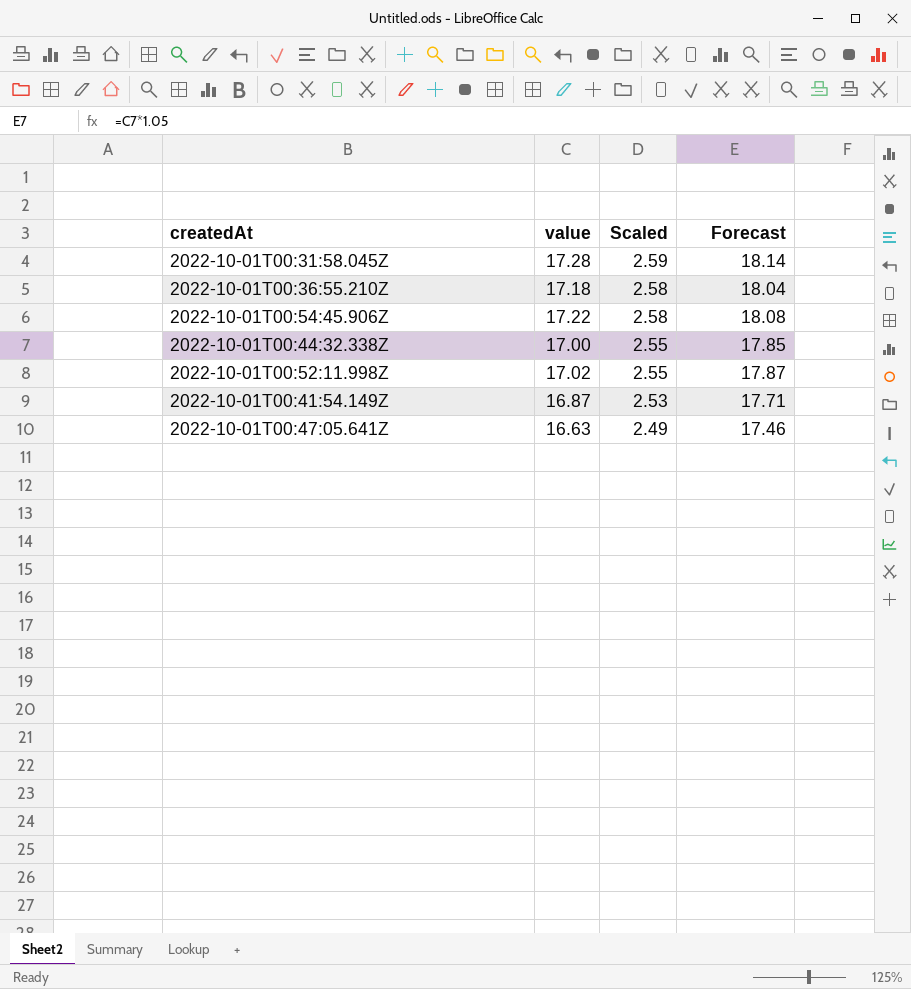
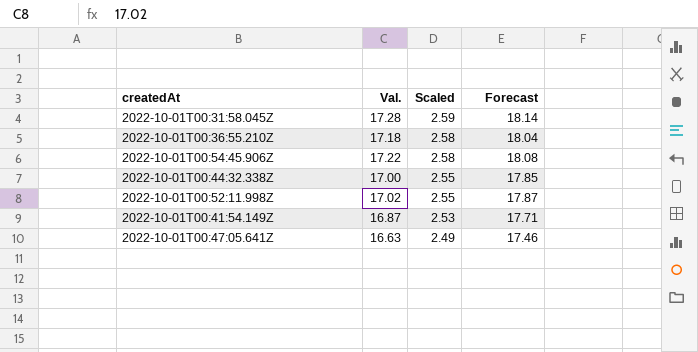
column name: value -> Val.

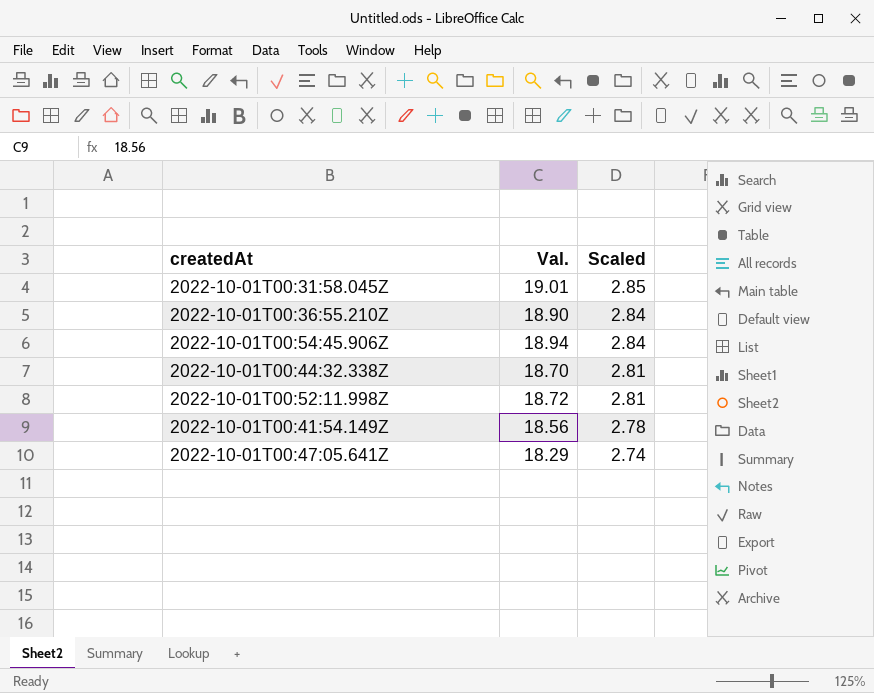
column Forecast | formula: [Val.] * 1.05 -> none
2022-10-01T00:31:58.045Z | Val.: 17.28 -> 19.01
2022-10-01T00:31:58.045Z | Scaled: 2.59 -> 2.85
2022-10-01T00:36:55.210Z | Val.: 17.18 -> 18.90
2022-10-01T00:36:55.210Z | Scaled: 2.58 -> 2.84
2022-10-01T00:54:45.906Z | Val.: 17.22 -> 18.94
2022-10-01T00:54:45.906Z | Scaled: 2.58 -> 2.84
2022-10-01T00:44:32.338Z | Val.: 17.00 -> 18.70
2022-10-01T00:44:32.338Z | Scaled: 2.55 -> 2.81
2022-10-01T00:52:11.998Z | Val.: 17.02 -> 18.72
2022-10-01T00:52:11.998Z | Scaled: 2.55 -> 2.81
2022-10-01T00:41:54.149Z | Val.: 16.87 -> 18.56
2022-10-01T00:41:54.149Z | Scaled: 2.53 -> 2.78
2022-10-01T00:47:05.641Z | Val.: 16.63 -> 18.29
2022-10-01T00:47:05.641Z | Scaled: 2.49 -> 2.74

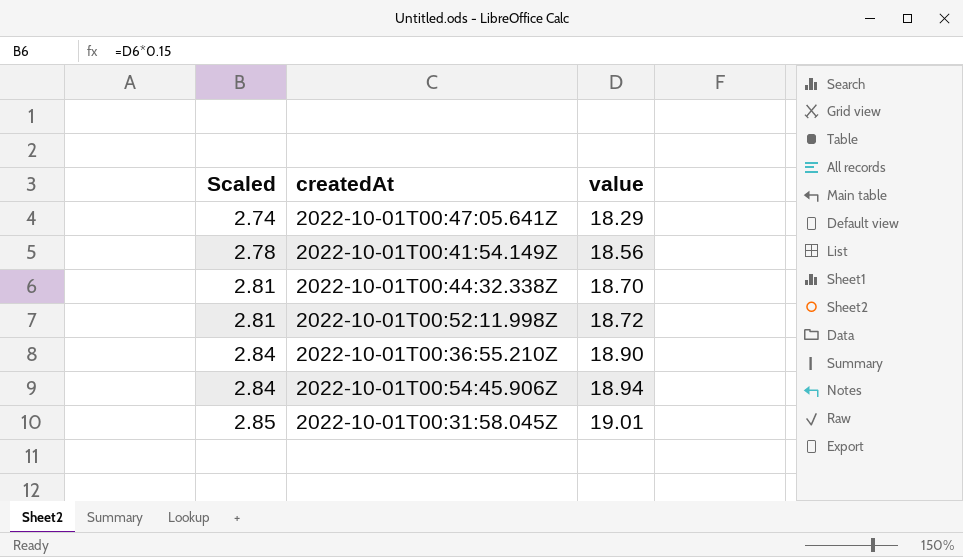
row order: Scaled descending -> Scaled ascending
column Scaled | position: 3 -> 1
column name: Val. -> value

